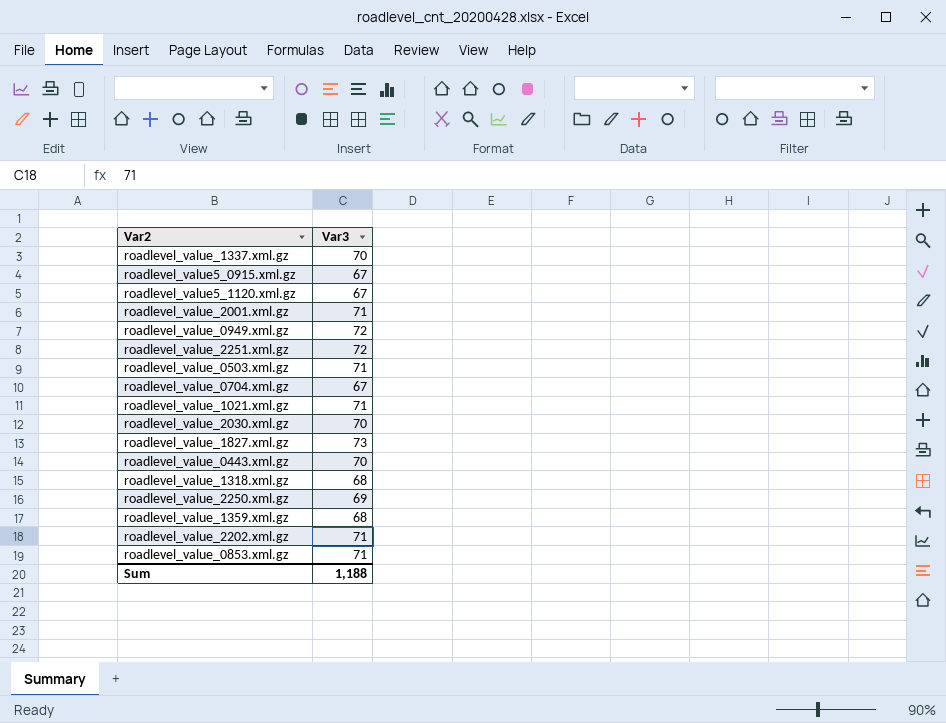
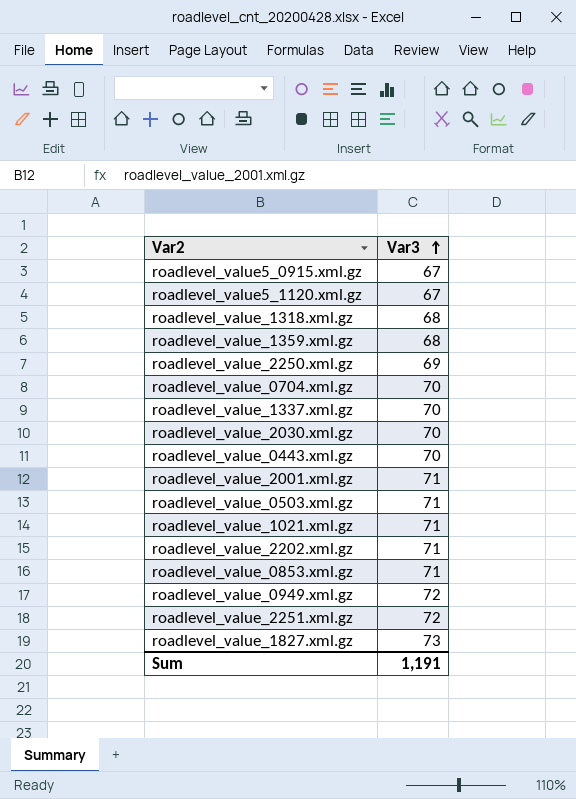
row order: none -> Var3 ascending
roadlevel_value_0704.xml.gz | Var3: 67 -> 70
Sum | Var3: 1,188 -> 1,191

